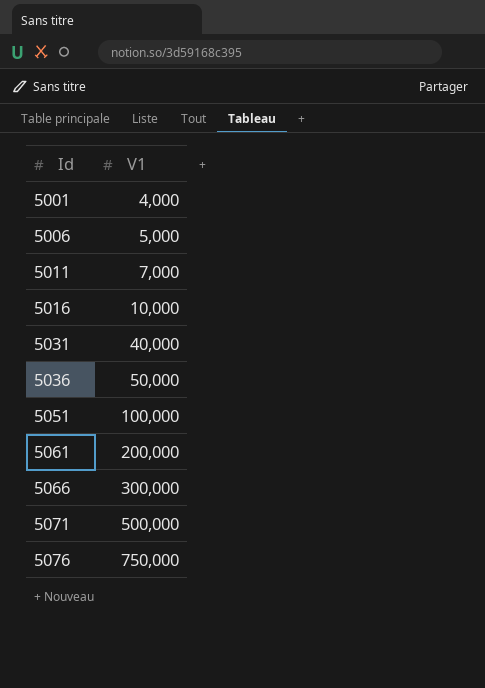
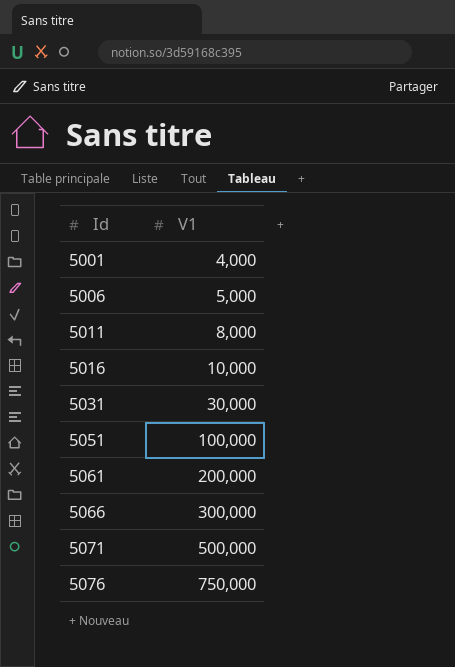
row 5036: 50,000 -> none
5011 | V1: 7,000 -> 8,000
5031 | V1: 40,000 -> 30,000

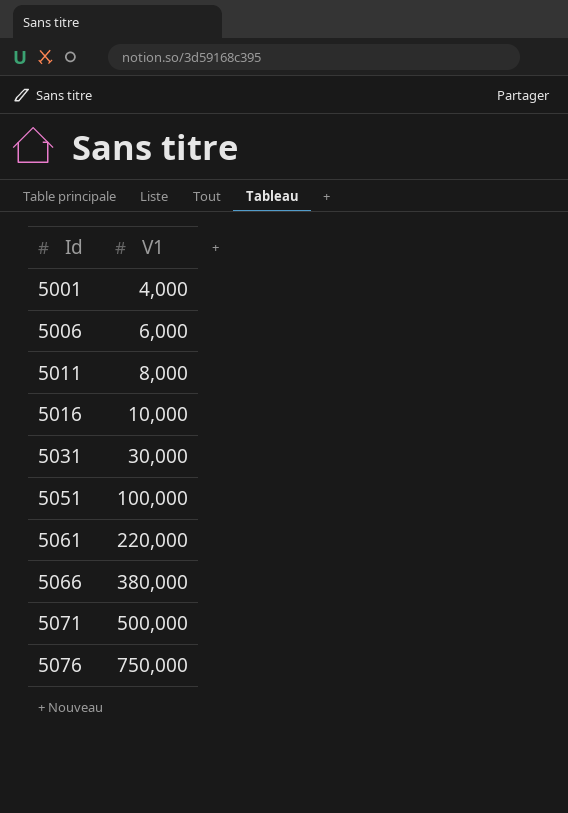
5006 | V1: 5,000 -> 6,000
5061 | V1: 200,000 -> 220,000
5066 | V1: 300,000 -> 380,000

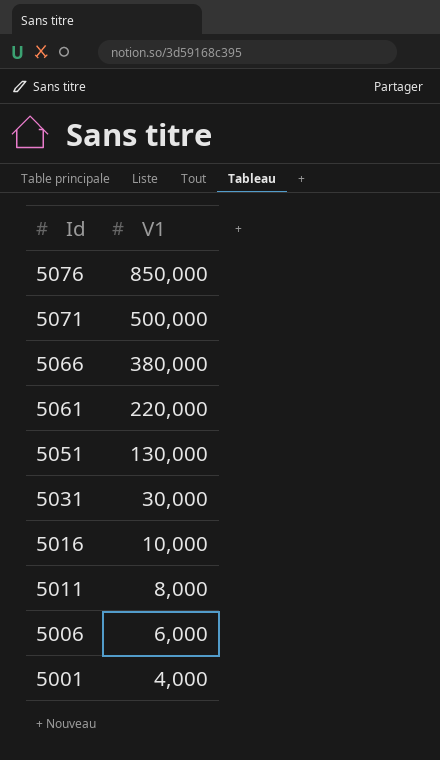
row order: Id ascending -> Id descending
5076 | V1: 750,000 -> 850,000
5051 | V1: 100,000 -> 130,000

